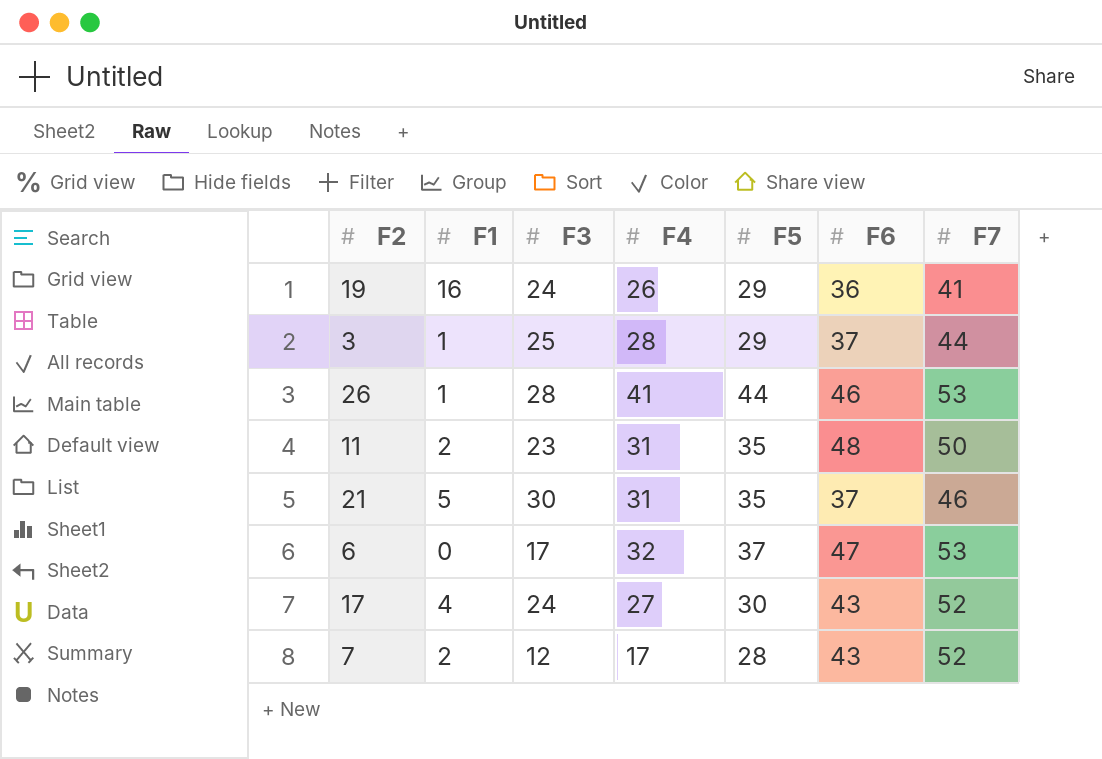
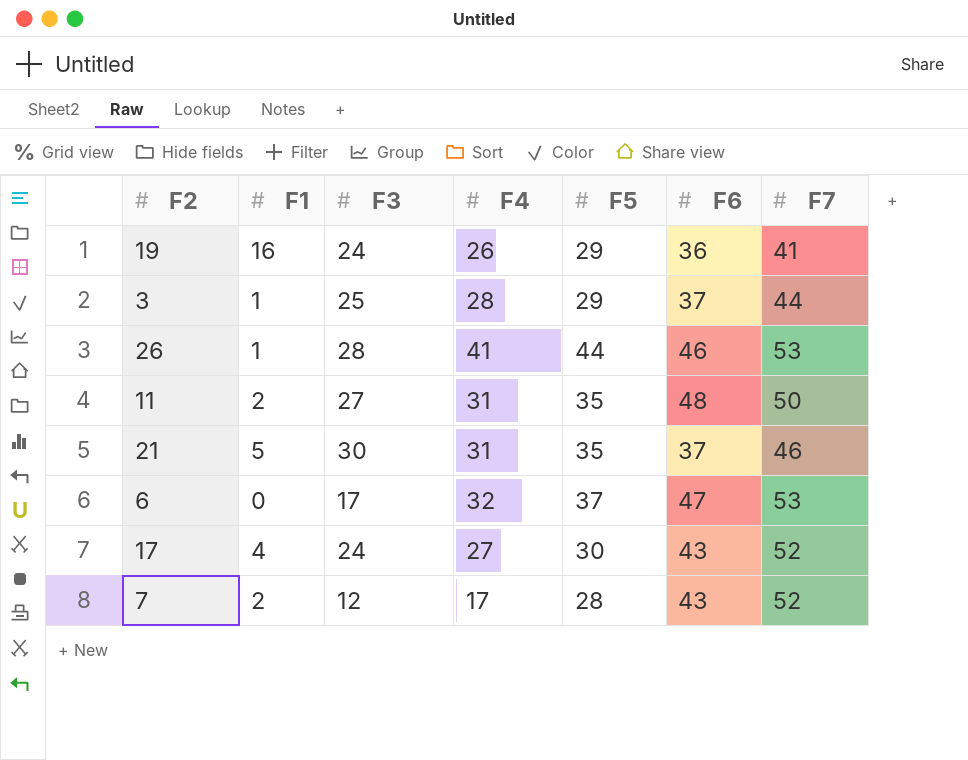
11 | F3: 23 -> 27

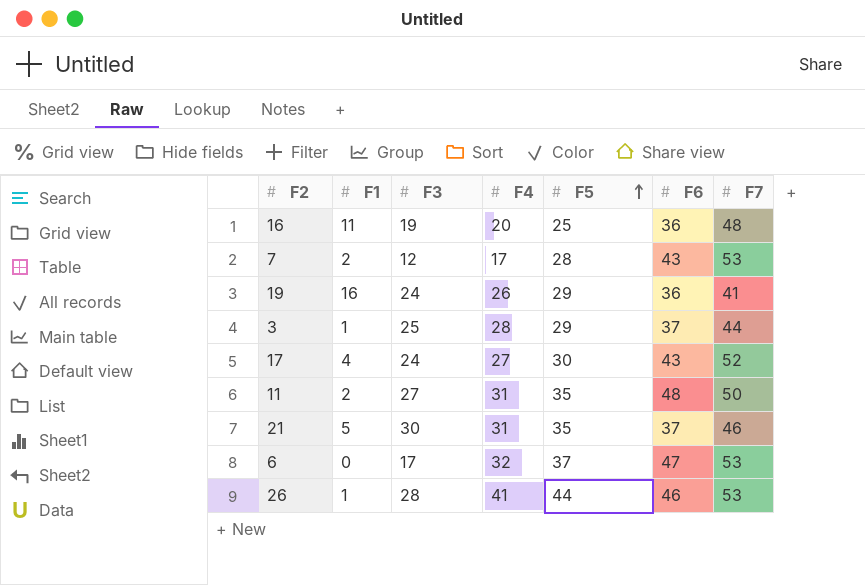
row order: none -> F5 ascending
row 16: none -> 11 | 19 | 20 | 25 | 36 | 48
7 | F7: 52 -> 53

